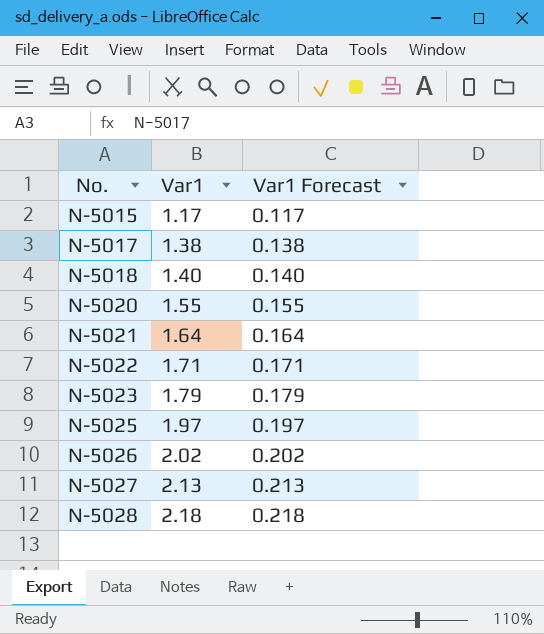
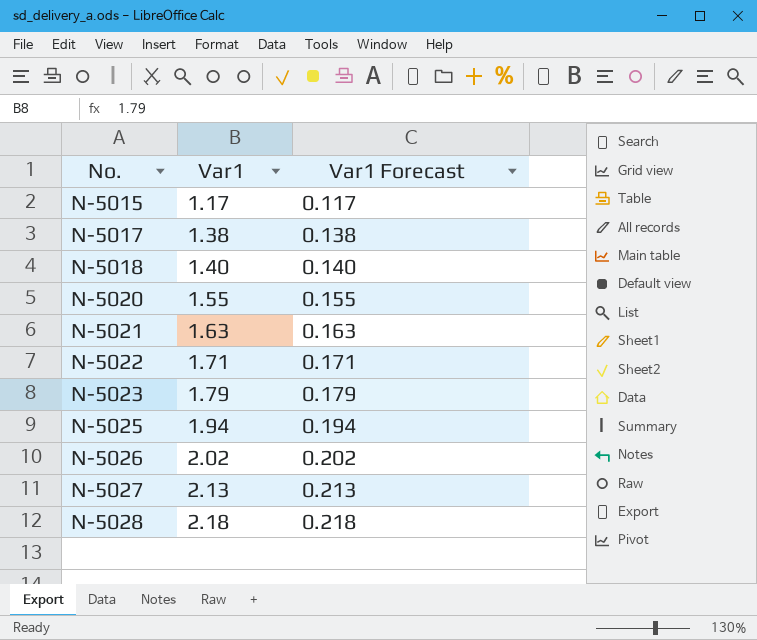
N-5021 | Var1: 1.64 -> 1.63
N-5021 | Var1 Forecast: 0.164 -> 0.163
N-5025 | Var1: 1.97 -> 1.94
N-5025 | Var1 Forecast: 0.197 -> 0.194

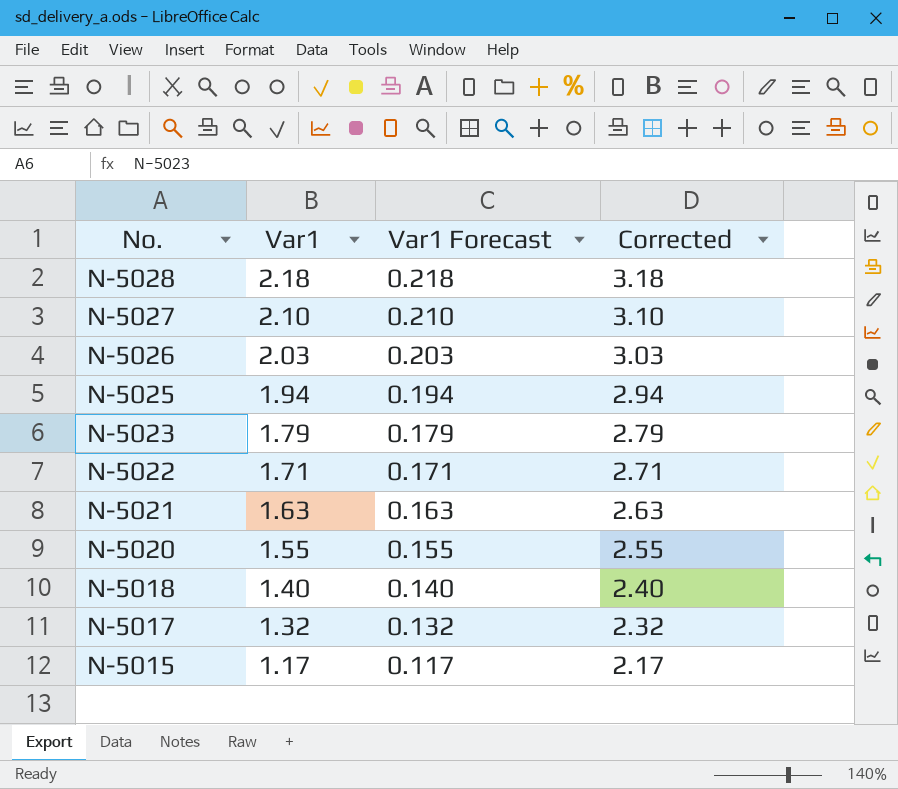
row order: No. ascending -> No. descending
column Corrected | formula: none -> [Var1] + 1
N-5027 | Var1: 2.13 -> 2.10
N-5027 | Var1 Forecast: 0.213 -> 0.210
N-5026 | Var1: 2.02 -> 2.03
N-5026 | Var1 Forecast: 0.202 -> 0.203
N-5017 | Var1: 1.38 -> 1.32
N-5017 | Var1 Forecast: 0.138 -> 0.132

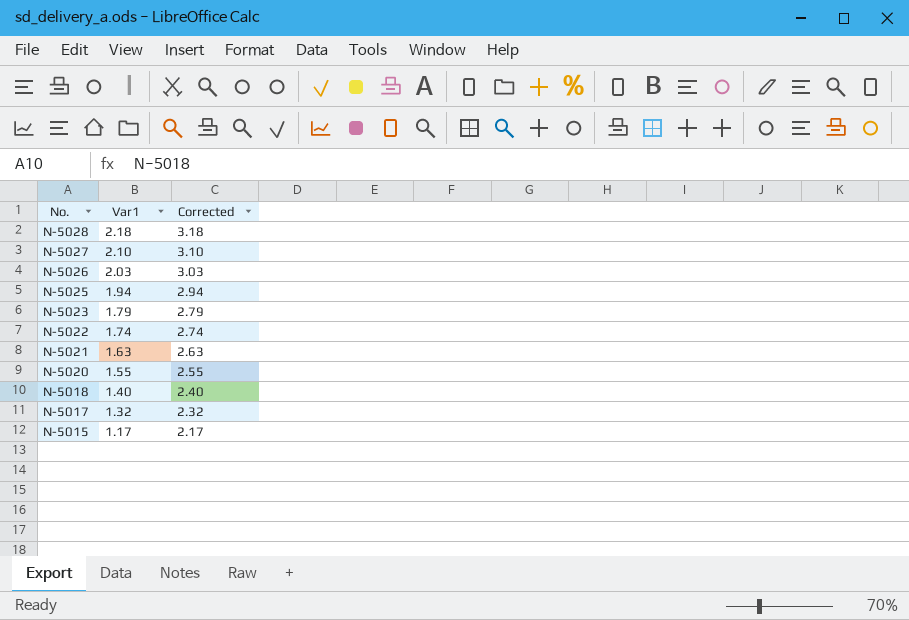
column Var1 Forecast | formula: [Var1] * 0.1 -> none
N-5022 | Var1: 1.71 -> 1.74
N-5022 | Corrected: 2.71 -> 2.74

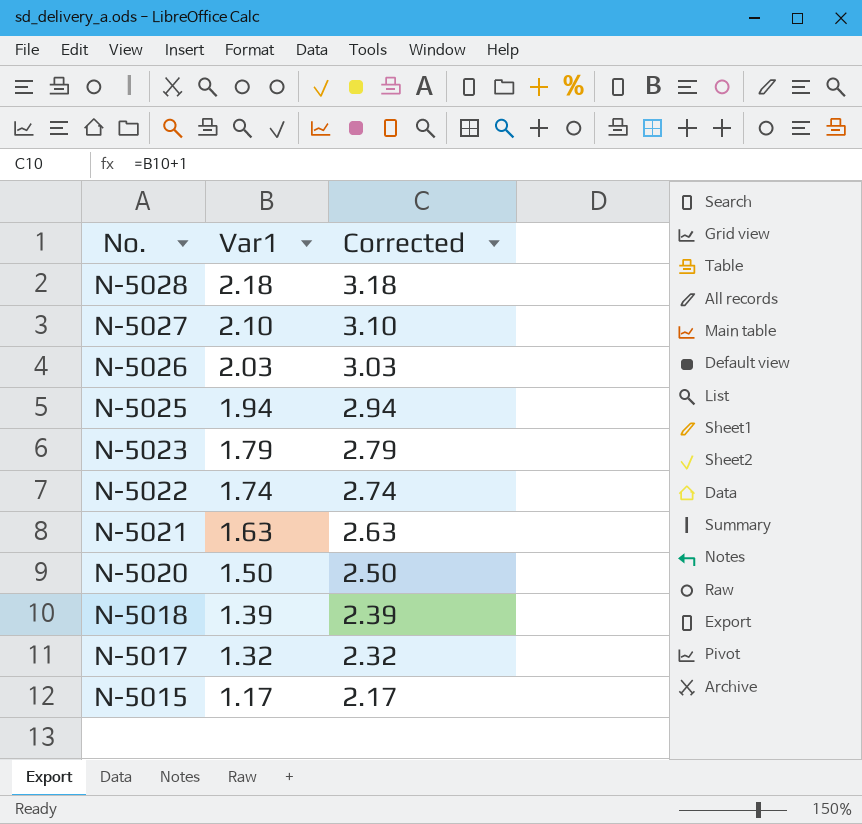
N-5020 | Var1: 1.55 -> 1.50
N-5020 | Corrected: 2.55 -> 2.50
N-5018 | Var1: 1.40 -> 1.39
N-5018 | Corrected: 2.40 -> 2.39

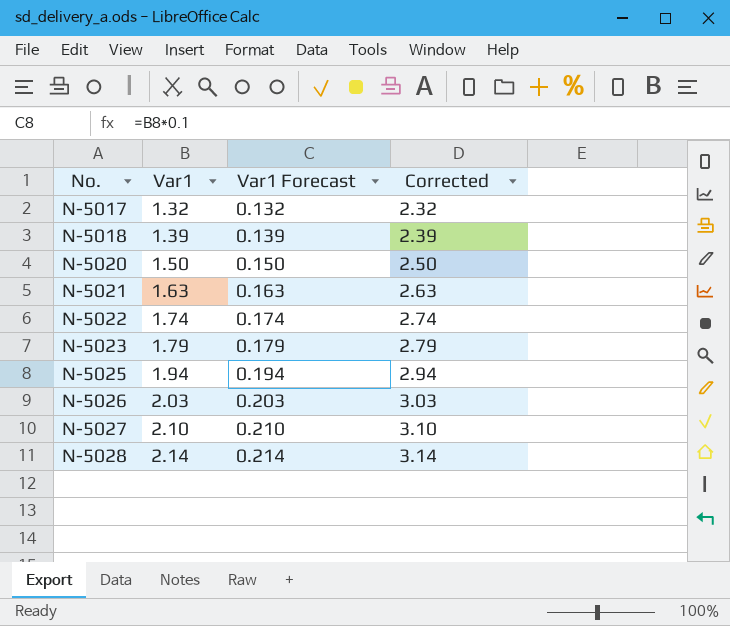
row order: No. descending -> No. ascending
column Var1 Forecast | formula: none -> [Var1] * 0.1
row N-5015: 1.17 | 2.17 -> none
N-5028 | Var1: 2.18 -> 2.14
N-5028 | Corrected: 3.18 -> 3.14

